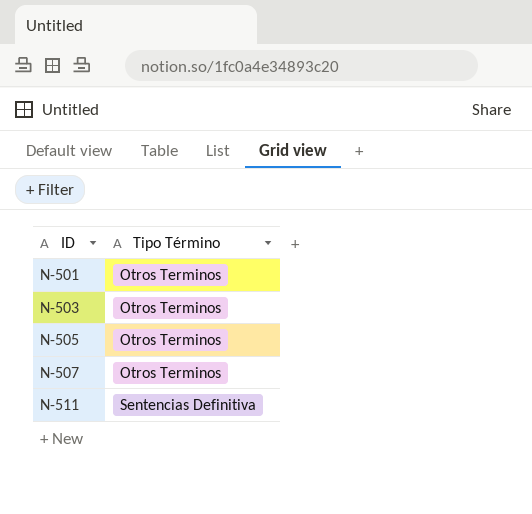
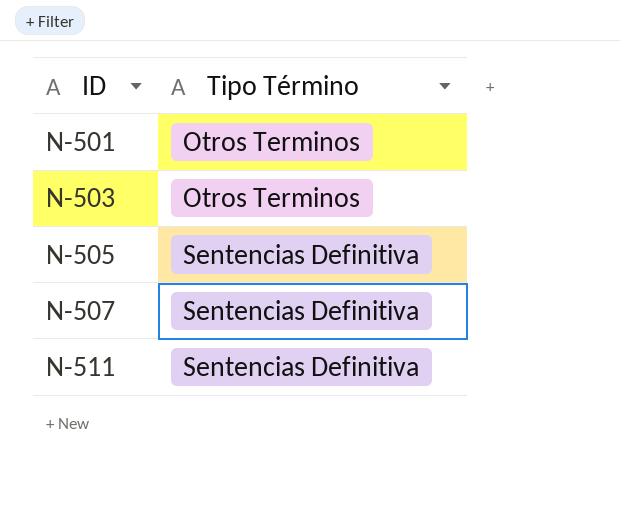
N-505 | Tipo Término: Otros Terminos -> Sentencias Definitiva
N-507 | Tipo Término: Otros Terminos -> Sentencias Definitiva

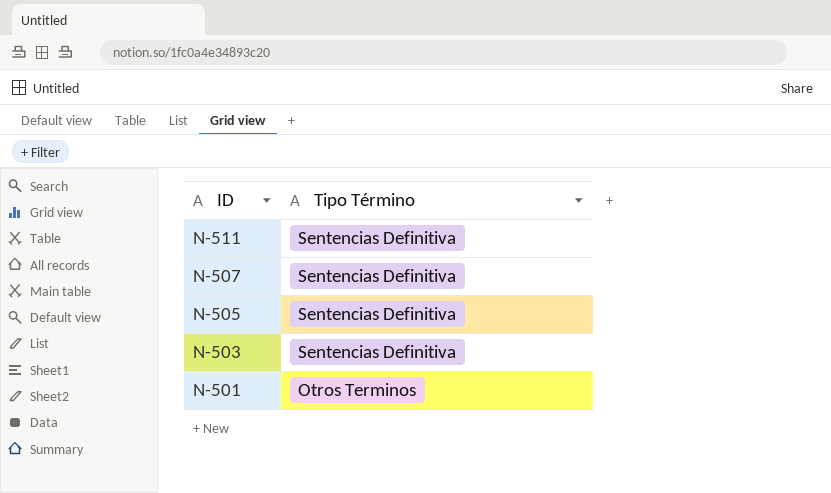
row order: ID ascending -> ID descending
N-503 | Tipo Término: Otros Terminos -> Sentencias Definitiva

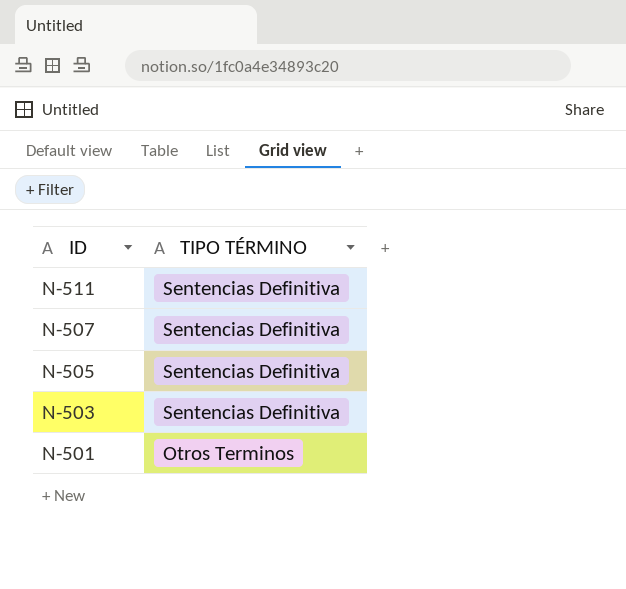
column name: Tipo Término -> TIPO TÉRMINO

